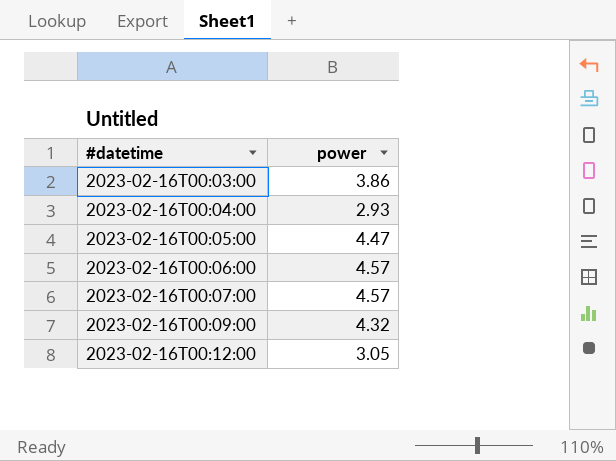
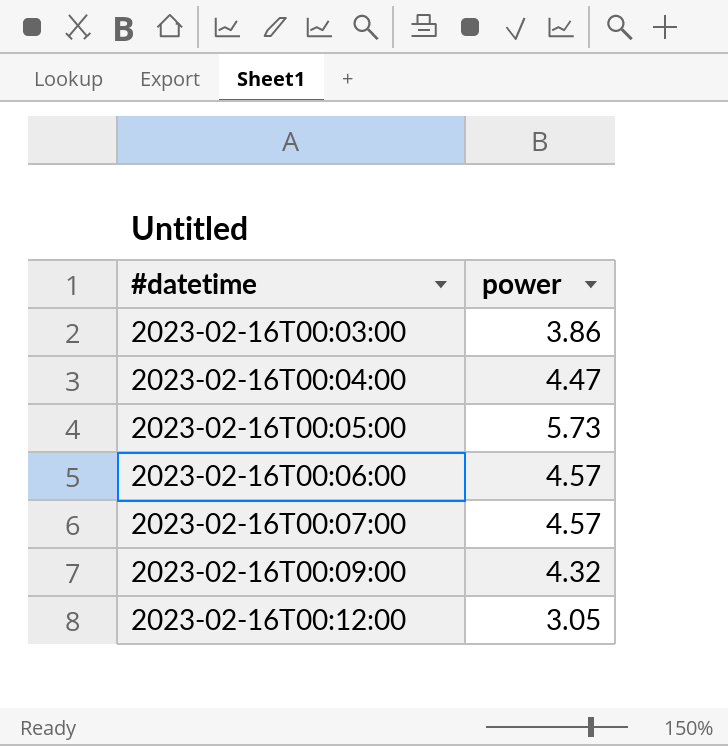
2023-02-16T00:04:00 | power: 2.93 -> 4.47
2023-02-16T00:05:00 | power: 4.47 -> 5.73

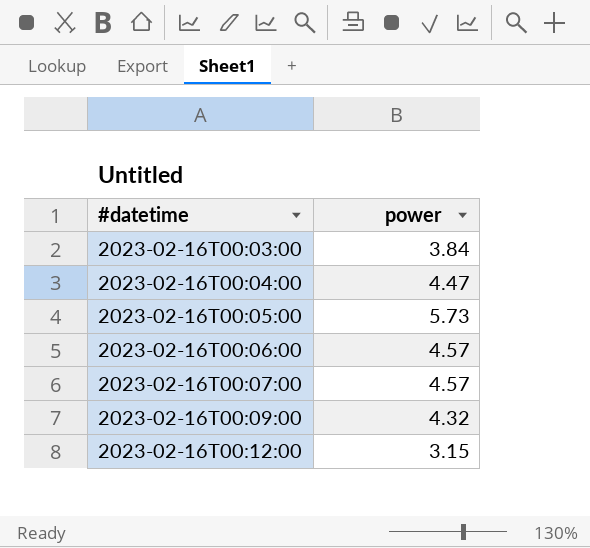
2023-02-16T00:03:00 | power: 3.86 -> 3.84
2023-02-16T00:12:00 | power: 3.05 -> 3.15

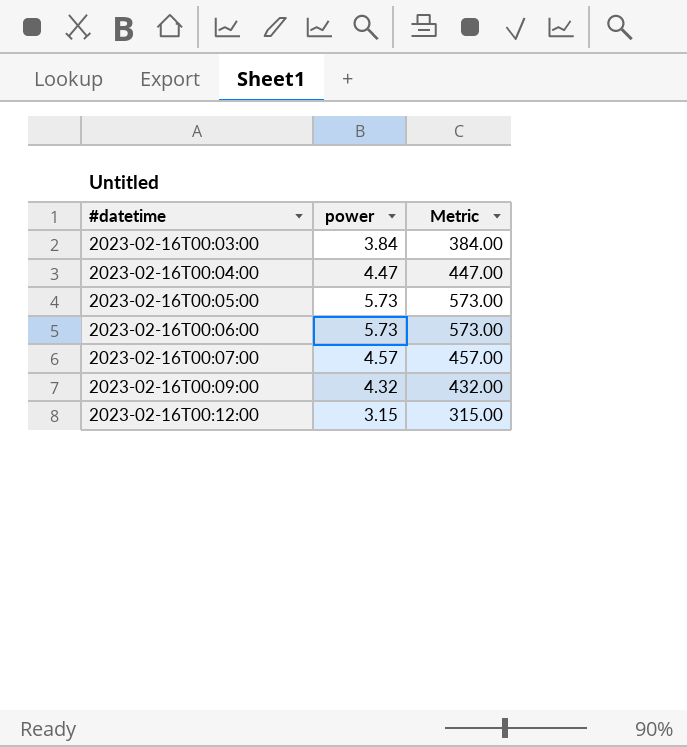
column Metric | formula: none -> [power] * 100
2023-02-16T00:06:00 | power: 4.57 -> 5.73

